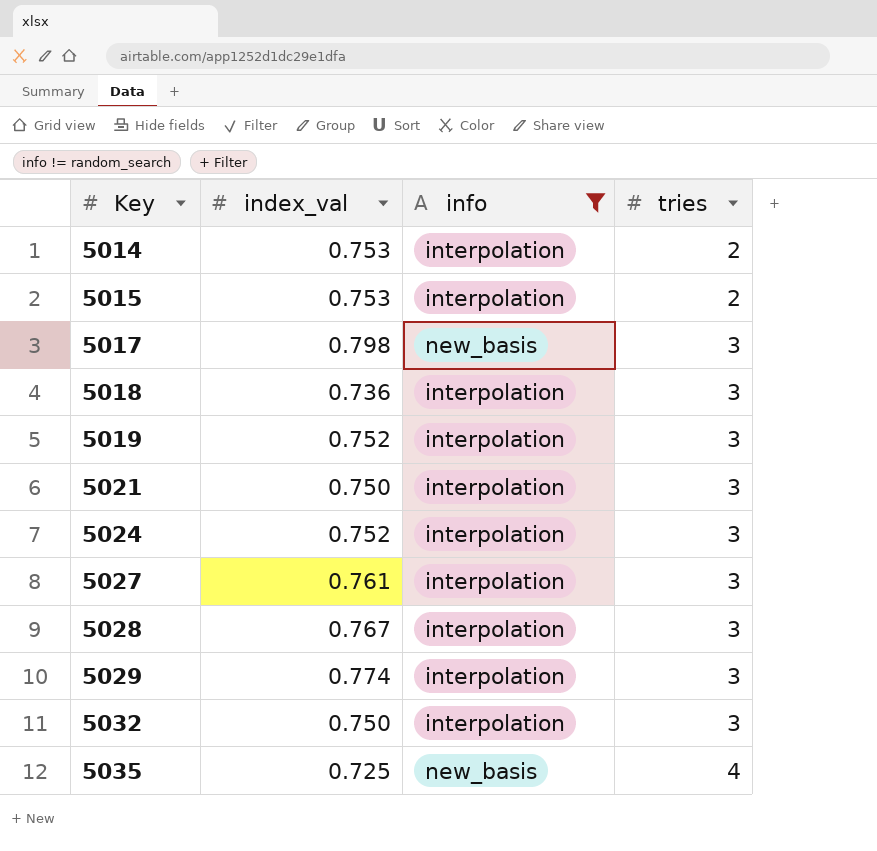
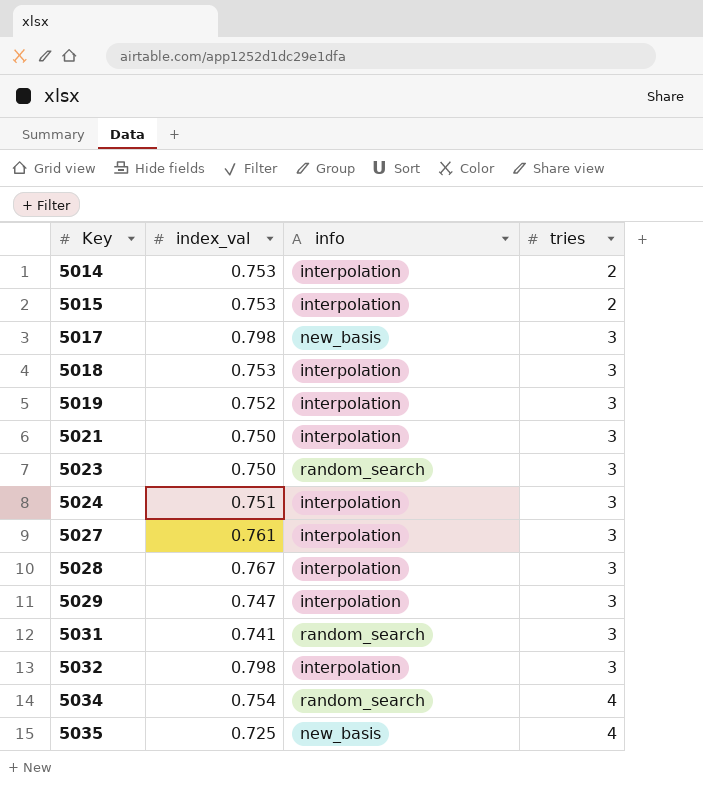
filter: info != random_search -> none
5018 | index_val: 0.736 -> 0.753
5024 | index_val: 0.752 -> 0.751
5029 | index_val: 0.774 -> 0.747
5032 | index_val: 0.750 -> 0.798

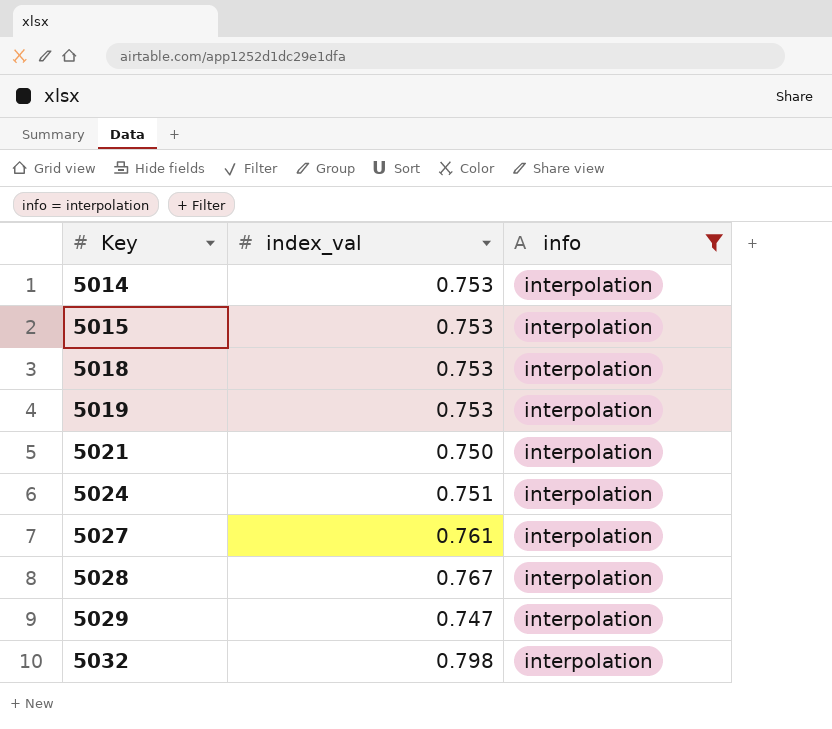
filter: none -> info = interpolation
column tries | position: 4 -> none
5019 | index_val: 0.752 -> 0.753

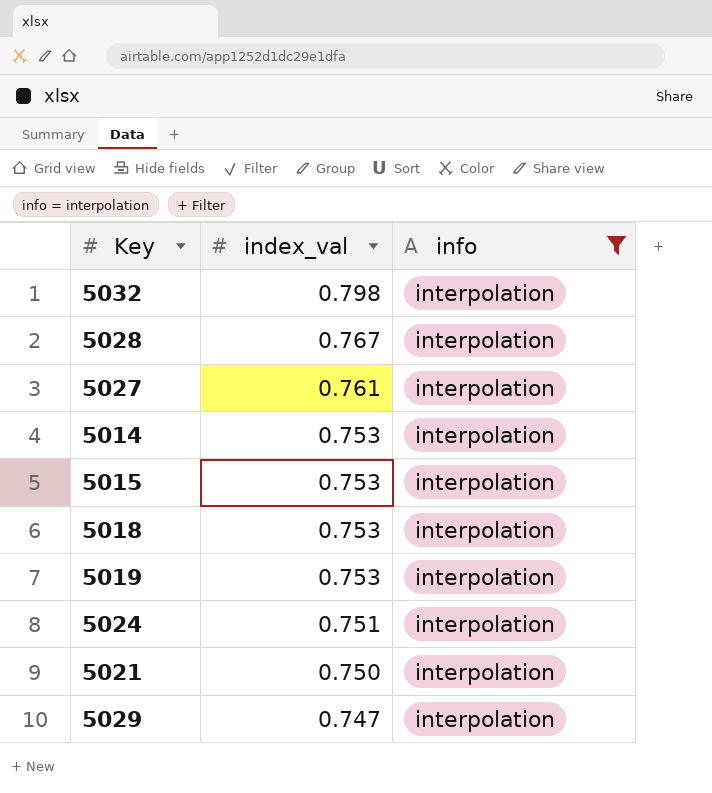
row order: Key ascending -> index_val descending

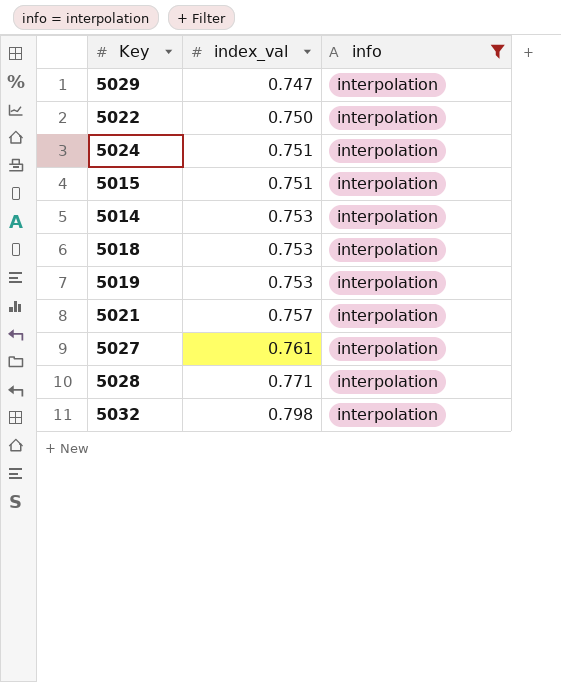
row order: index_val descending -> index_val ascending
row 5022: none -> 0.750 | interpolation
5015 | index_val: 0.753 -> 0.751
5021 | index_val: 0.750 -> 0.757
5028 | index_val: 0.767 -> 0.771

